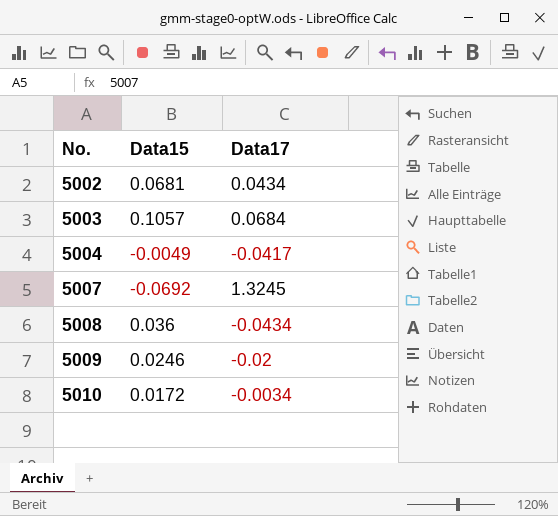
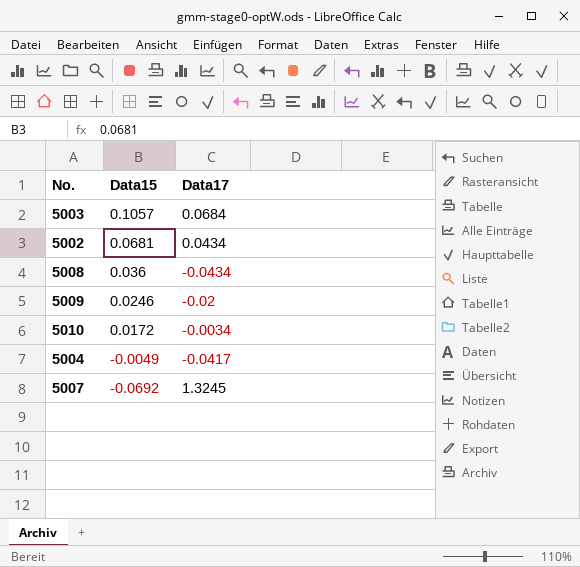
row order: No. ascending -> Data15 descending

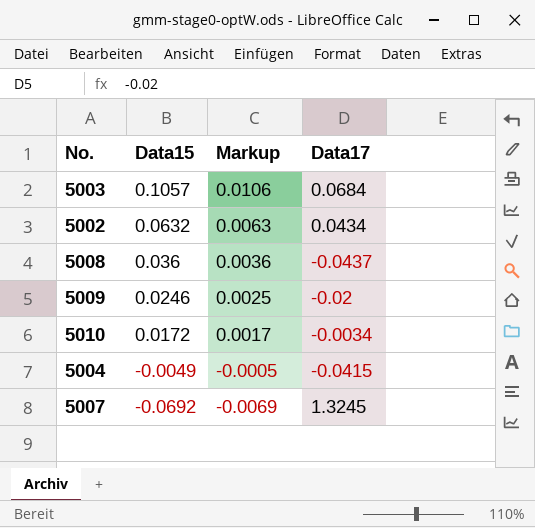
column Markup | formula: none -> [Data15] * 0.1
5002 | Data15: 0.0681 -> 0.0632
5008 | Data17: -0.0434 -> -0.0437
5004 | Data17: -0.0417 -> -0.0415

